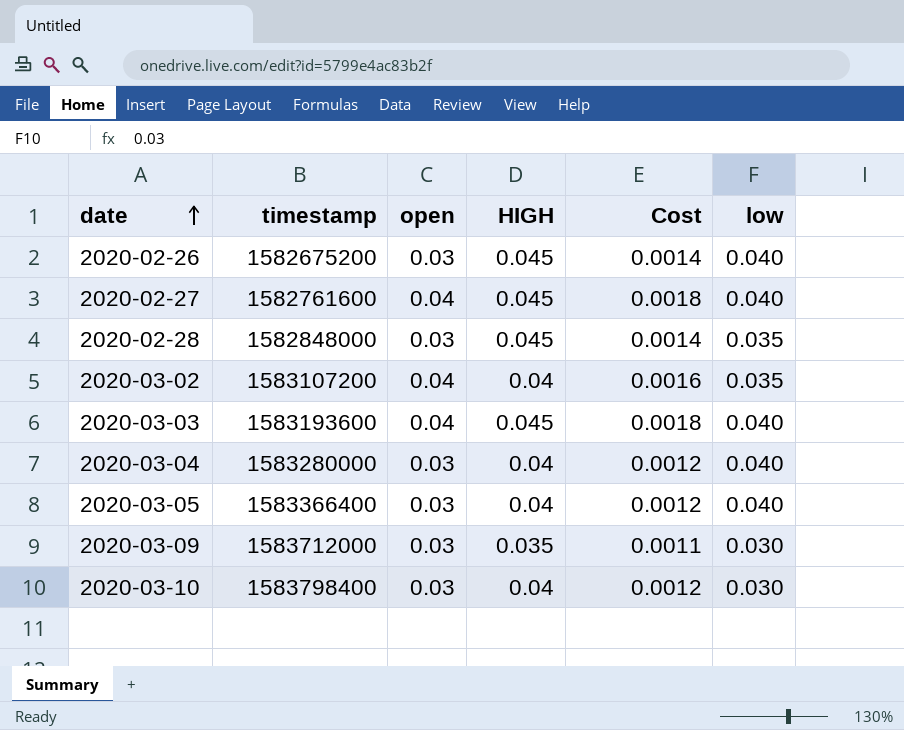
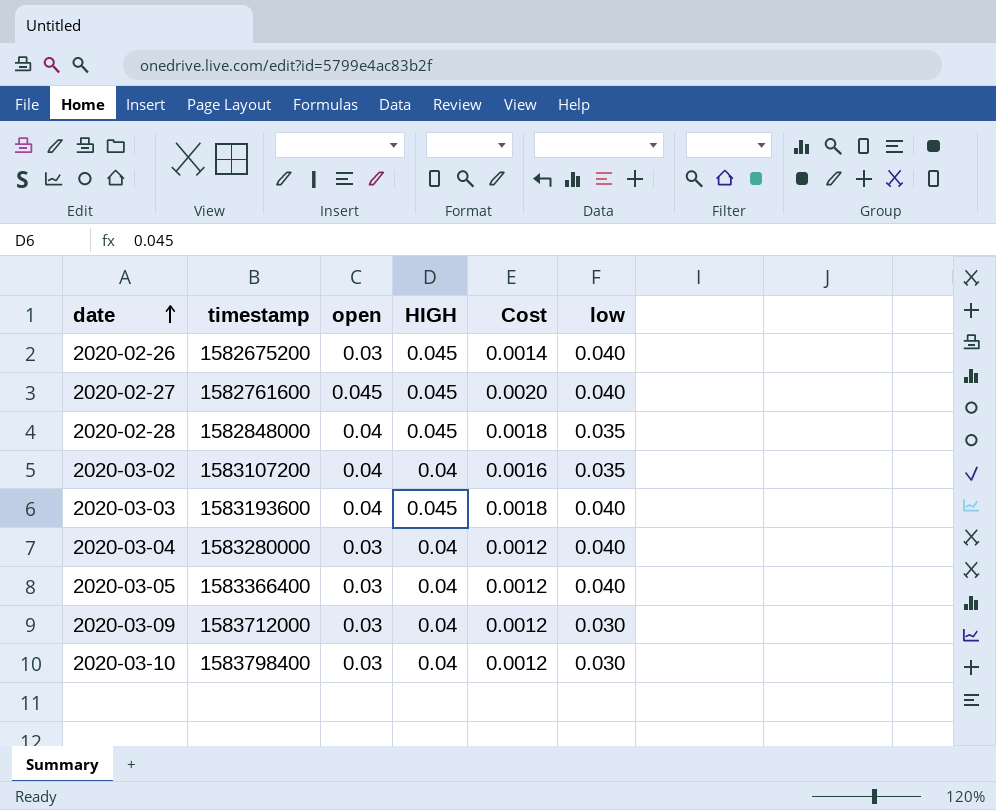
2020-02-27 | open: 0.04 -> 0.045
2020-02-27 | Cost: 0.0018 -> 0.0020
2020-02-28 | open: 0.03 -> 0.04
2020-02-28 | Cost: 0.0014 -> 0.0018
2020-03-09 | HIGH: 0.035 -> 0.04
2020-03-09 | Cost: 0.0011 -> 0.0012

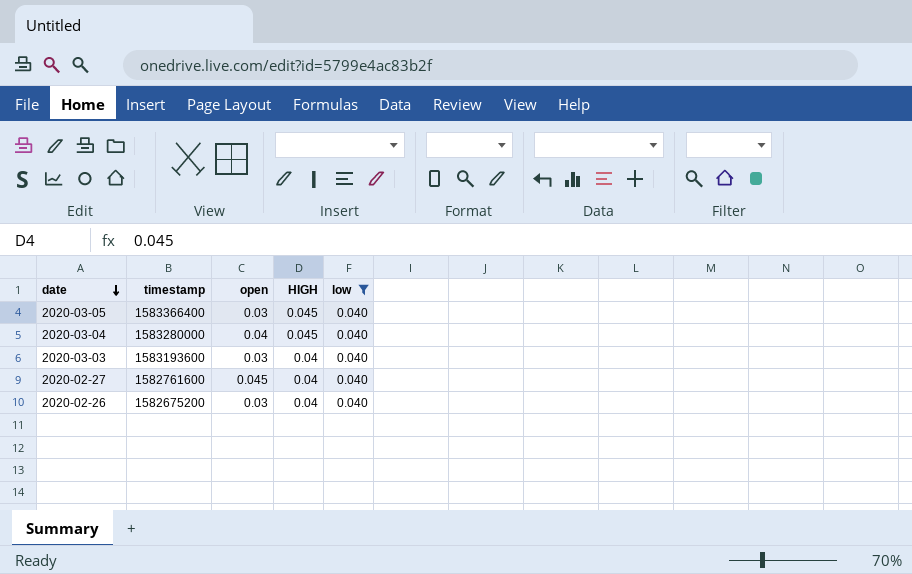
filter: none -> low = 0.040
row order: date ascending -> date descending
column Cost | formula: [open] * [HIGH] -> none
2020-03-05 | HIGH: 0.04 -> 0.045
2020-03-04 | open: 0.03 -> 0.04
2020-03-04 | HIGH: 0.04 -> 0.045
2020-03-03 | open: 0.04 -> 0.03
2020-03-03 | HIGH: 0.045 -> 0.04
2020-02-27 | HIGH: 0.045 -> 0.04
2020-02-26 | HIGH: 0.045 -> 0.04

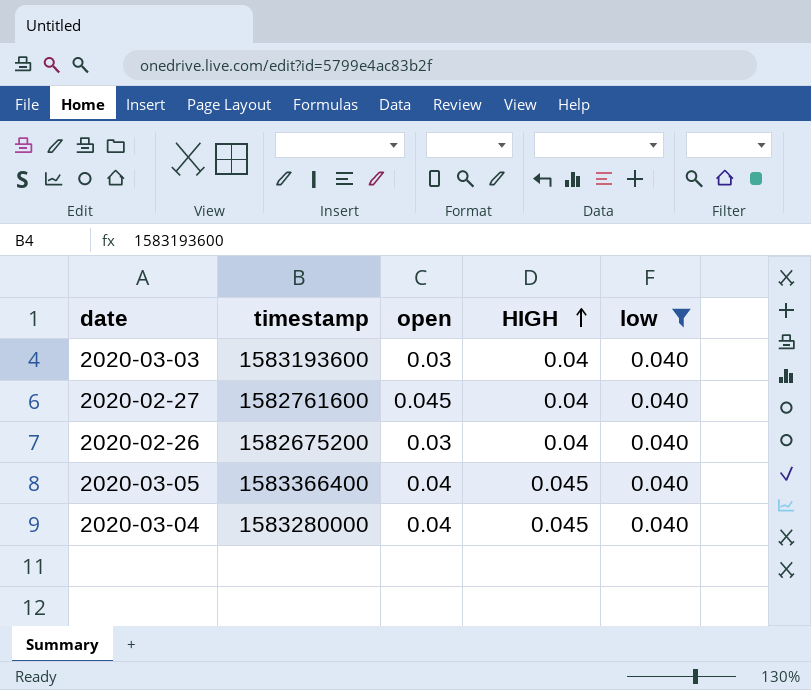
row order: date descending -> HIGH ascending
2020-03-05 | open: 0.03 -> 0.04

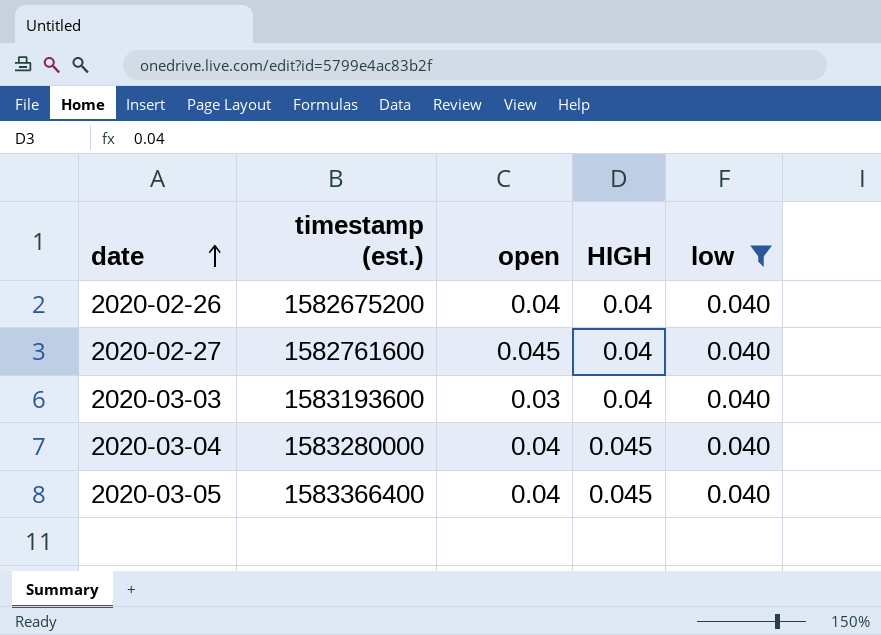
row order: HIGH ascending -> date ascending
column name: timestamp -> timestamp (est.)
2020-02-26 | open: 0.03 -> 0.04

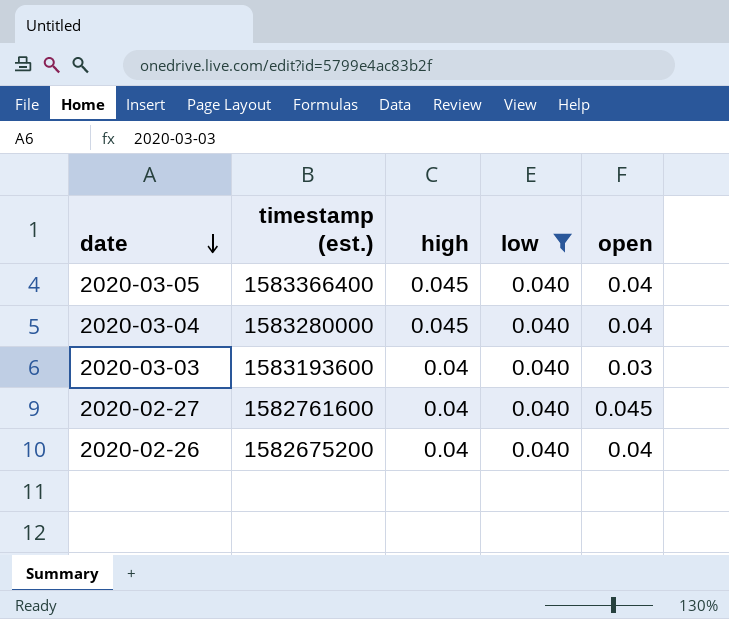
row order: date ascending -> date descending
column name: HIGH -> high
column open | position: 3 -> 5

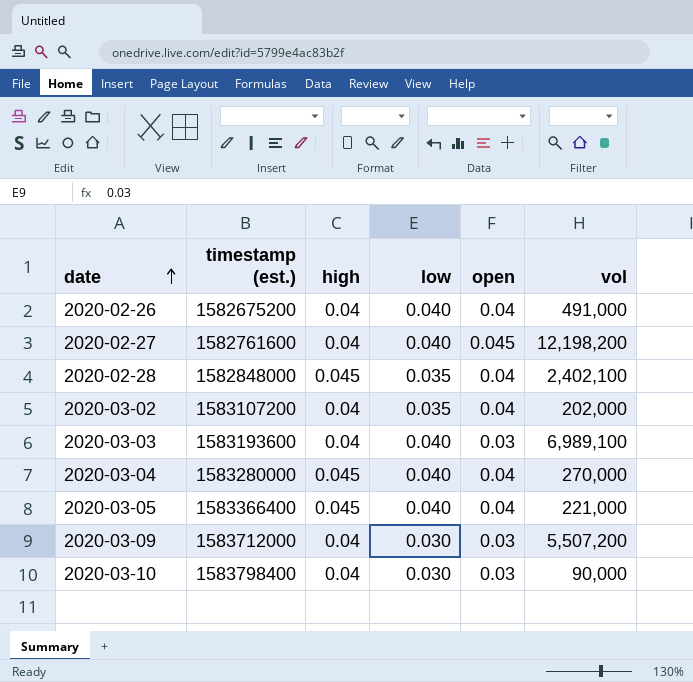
filter: low = 0.040 -> none
row order: date descending -> date ascending
column vol | position: none -> 6

